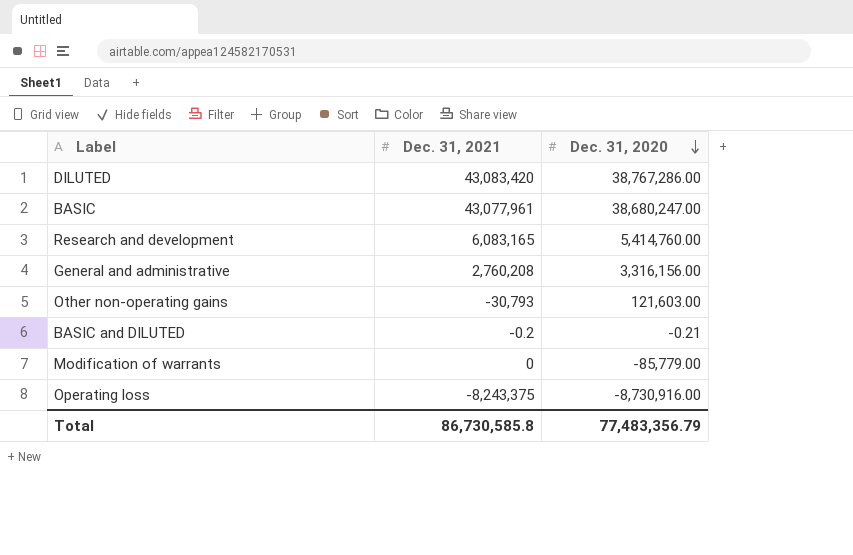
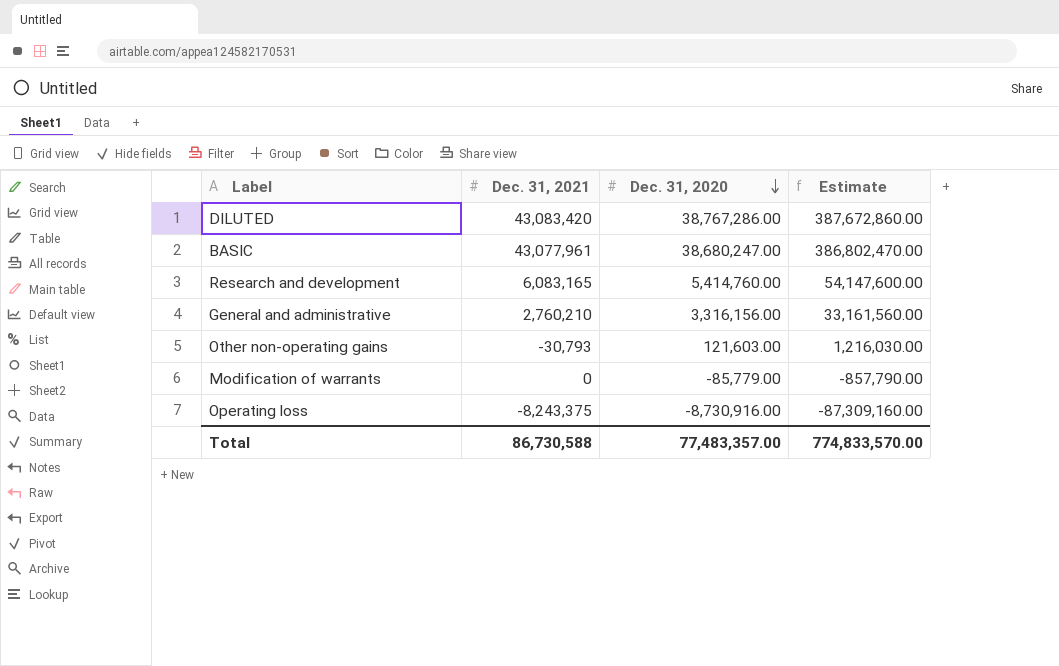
column Estimate | formula: none -> [Dec. 31, 2020] * 10
row BASIC and DILUTED: -0.2 | -0.21 -> none
General and administrative | Dec. 31, 2021: 2,760,208 -> 2,760,210
Total | Dec. 31, 2021: 86,730,585.8 -> 86,730,588
Total | Dec. 31, 2020: 77,483,356.79 -> 77,483,357.00

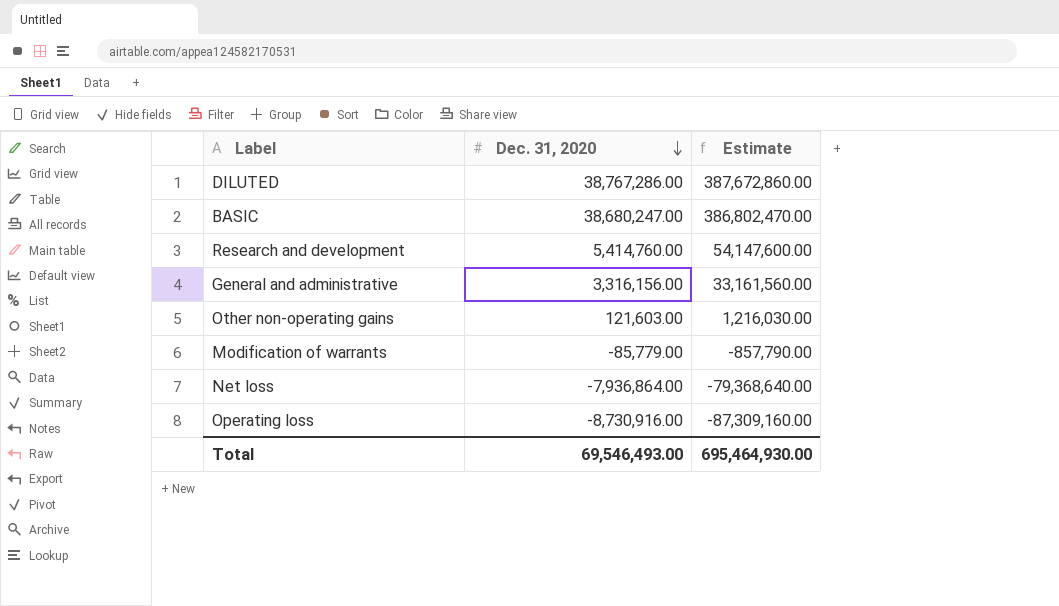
column Dec. 31, 2021 | position: 2 -> none
row Net loss: none -> -7,936,864.00 | -79,368,640.00
Total | Dec. 31, 2020: 77,483,357.00 -> 69,546,493.00
Total | Estimate: 774,833,570.00 -> 695,464,930.00

